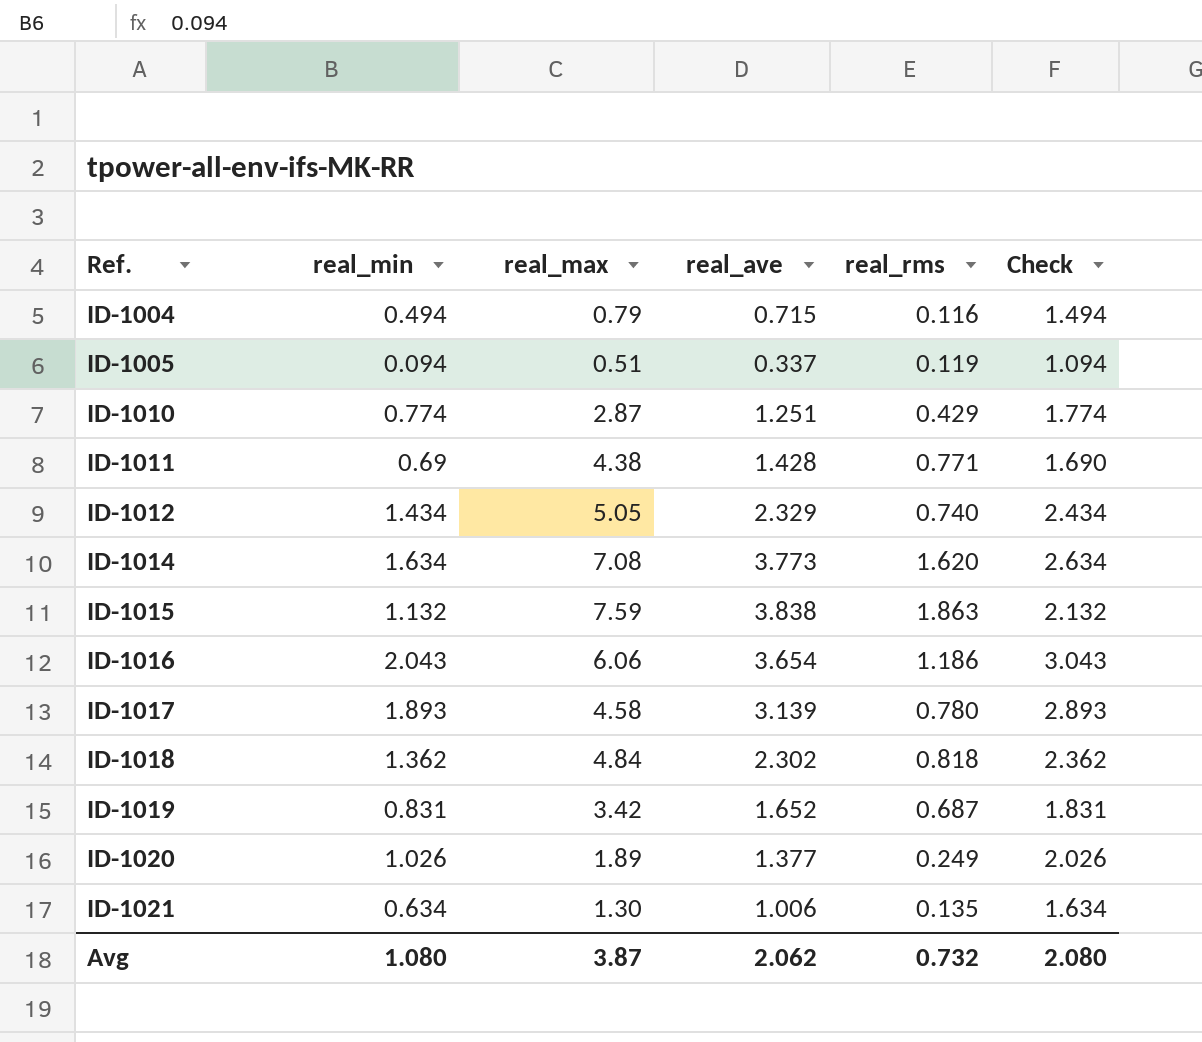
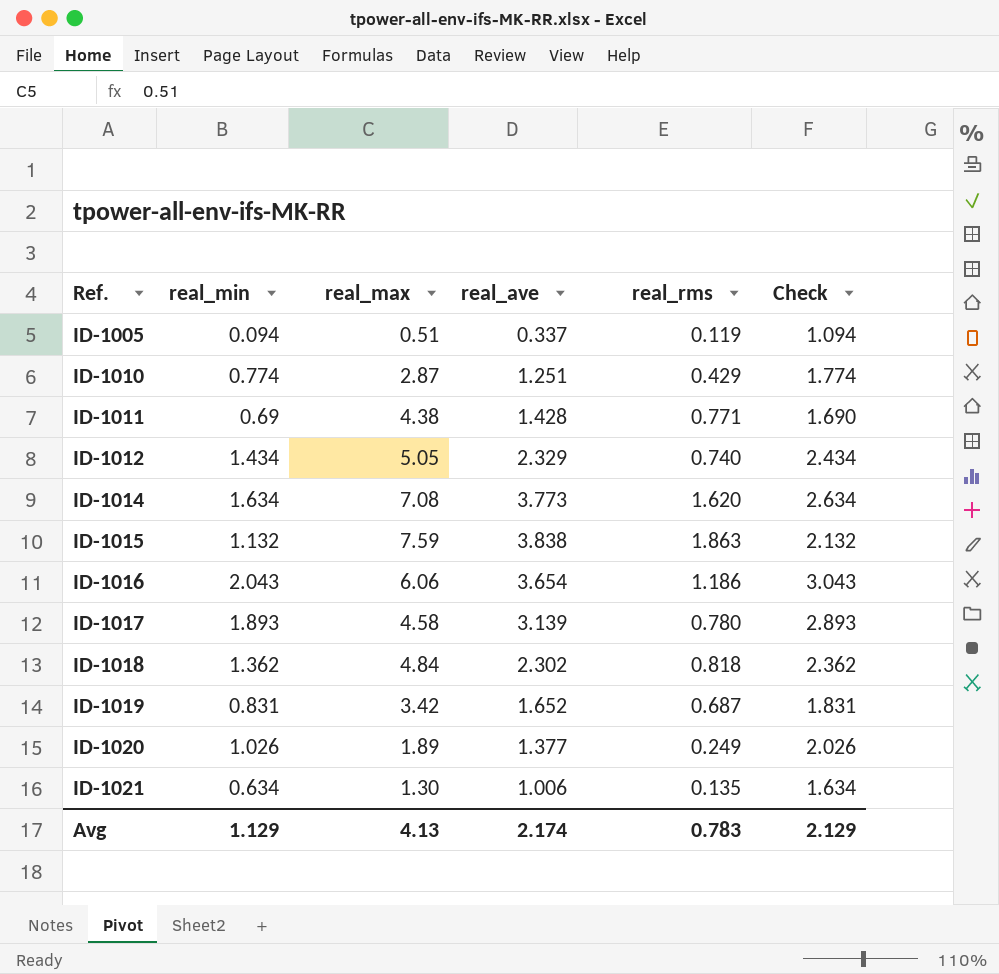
row ID-1004: 0.494 | 0.79 | 0.715 | 0.116 | 1.494 -> none
Avg | real_min: 1.080 -> 1.129
Avg | real_max: 3.87 -> 4.13
Avg | real_ave: 2.062 -> 2.174
Avg | real_rms: 0.732 -> 0.783
Avg | Check: 2.080 -> 2.129

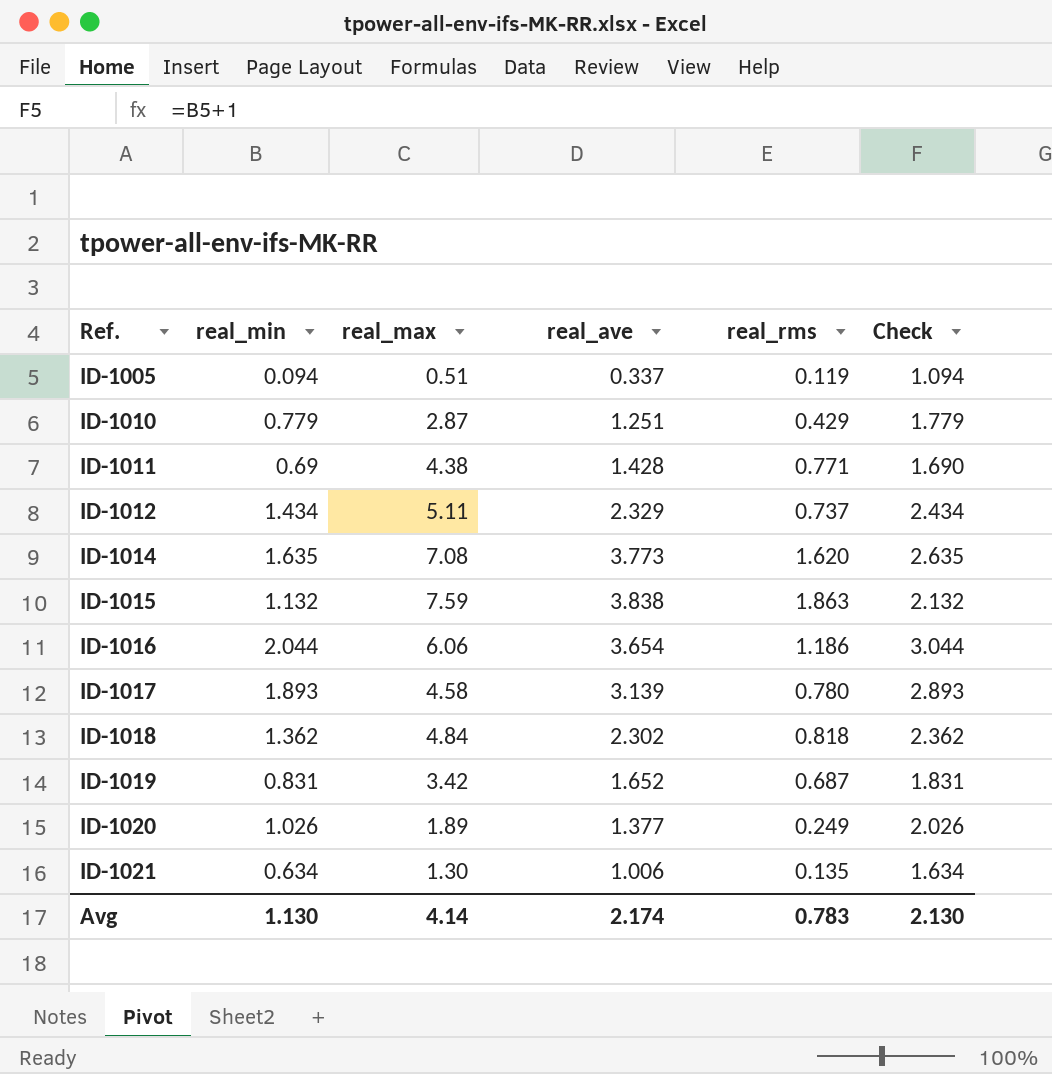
ID-1010 | real_min: 0.774 -> 0.779
ID-1010 | Check: 1.774 -> 1.779
ID-1012 | real_max: 5.05 -> 5.11
ID-1012 | real_rms: 0.740 -> 0.737
ID-1014 | real_min: 1.634 -> 1.635
ID-1014 | Check: 2.634 -> 2.635
ID-1016 | real_min: 2.043 -> 2.044
ID-1016 | Check: 3.043 -> 3.044
Avg | real_min: 1.129 -> 1.130
Avg | real_max: 4.13 -> 4.14
Avg | Check: 2.129 -> 2.130

